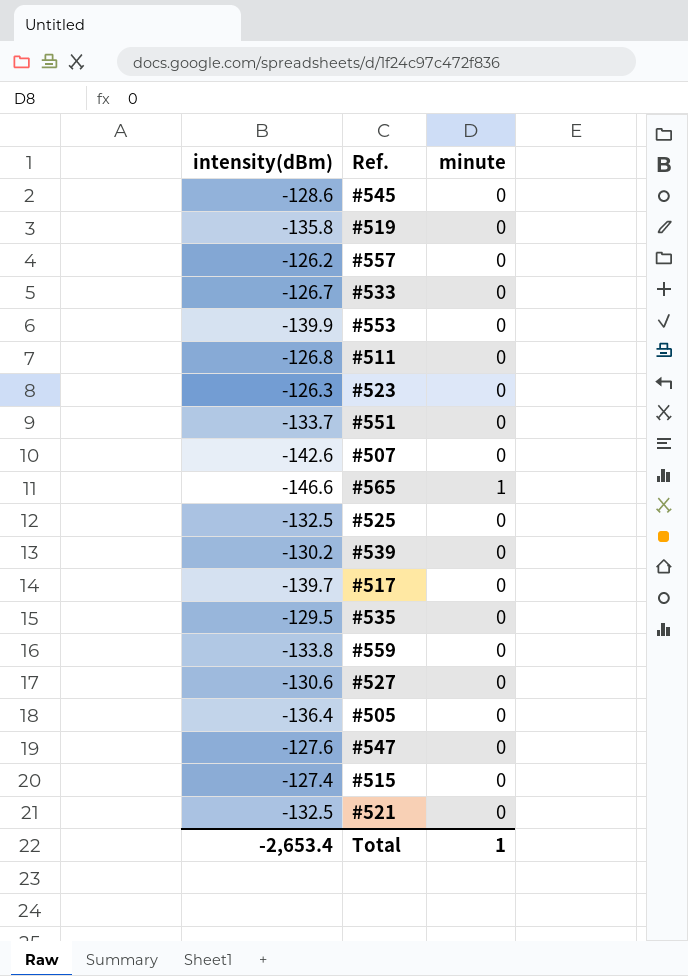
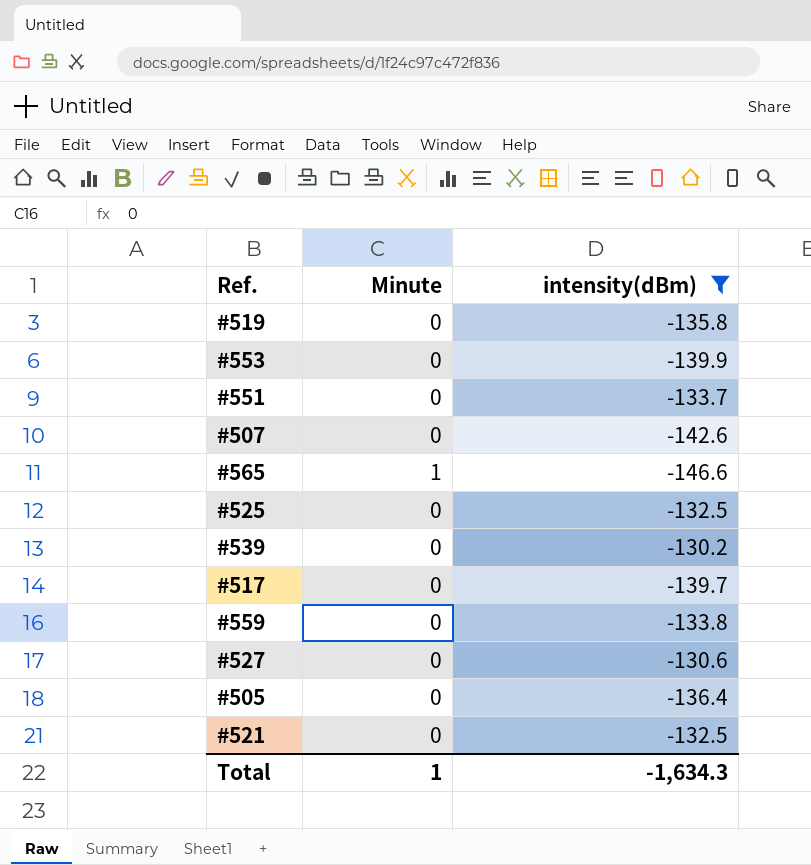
filter: none -> intensity(dBm) <= -130.2
column name: minute -> Minute
column intensity(dBm) | position: 1 -> 3
Total | intensity(dBm): -2,653.4 -> -1,634.3

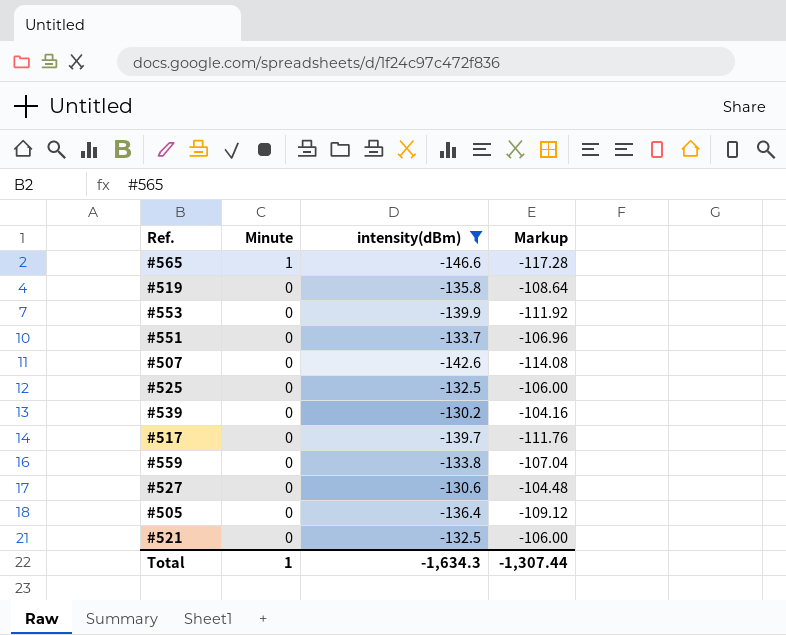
row order: none -> Minute descending
column Markup | formula: none -> [intensity(dBm)] * 0.8

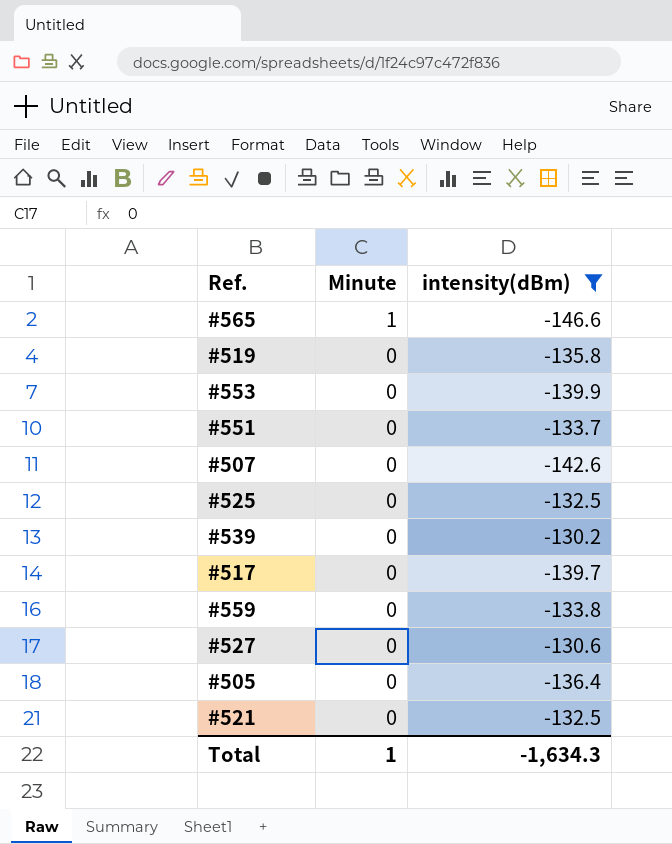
column Markup | formula: [intensity(dBm)] * 0.8 -> none

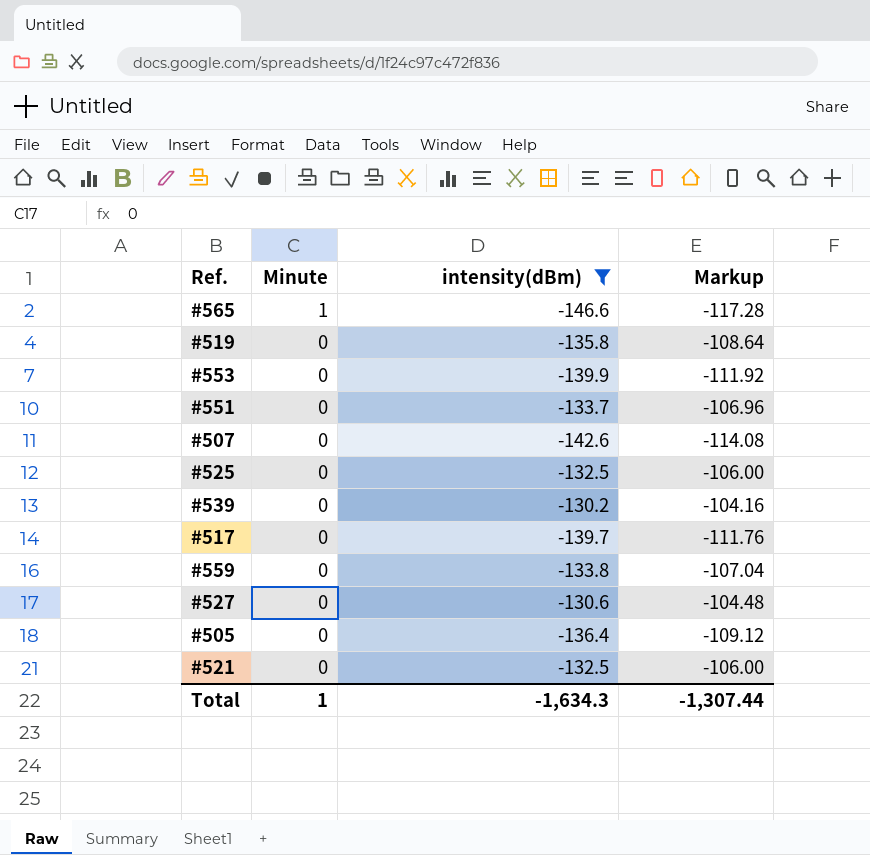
column Markup | formula: none -> [intensity(dBm)] * 0.8

